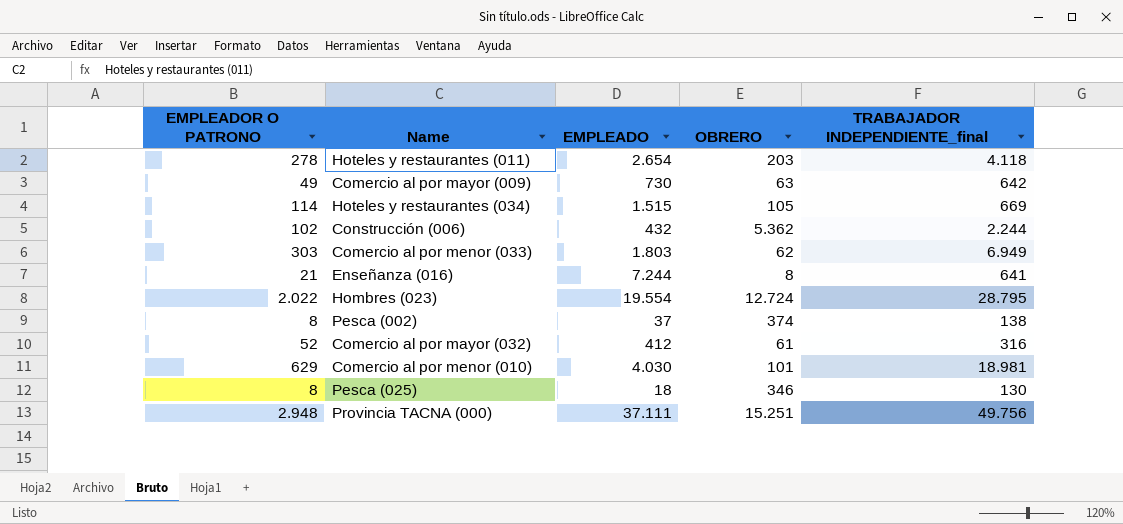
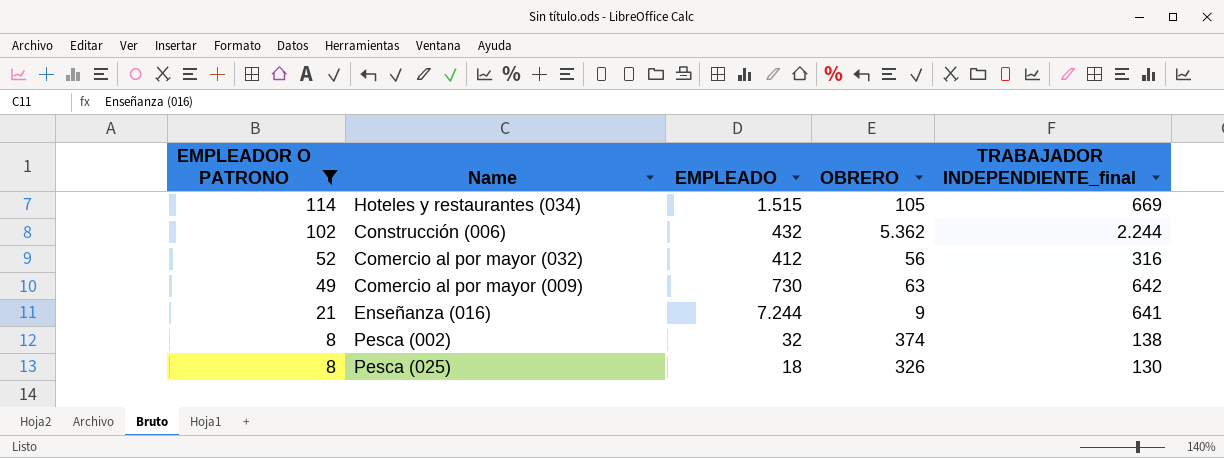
filter: none -> EMPLEADOR O PATRONO <= 114
row order: none -> EMPLEADOR O PATRONO descending
Comercio al por mayor (032) | OBRERO: 61 -> 56
Enseñanza (016) | OBRERO: 8 -> 9
Pesca (002) | EMPLEADO: 37 -> 32
Pesca (025) | OBRERO: 346 -> 326

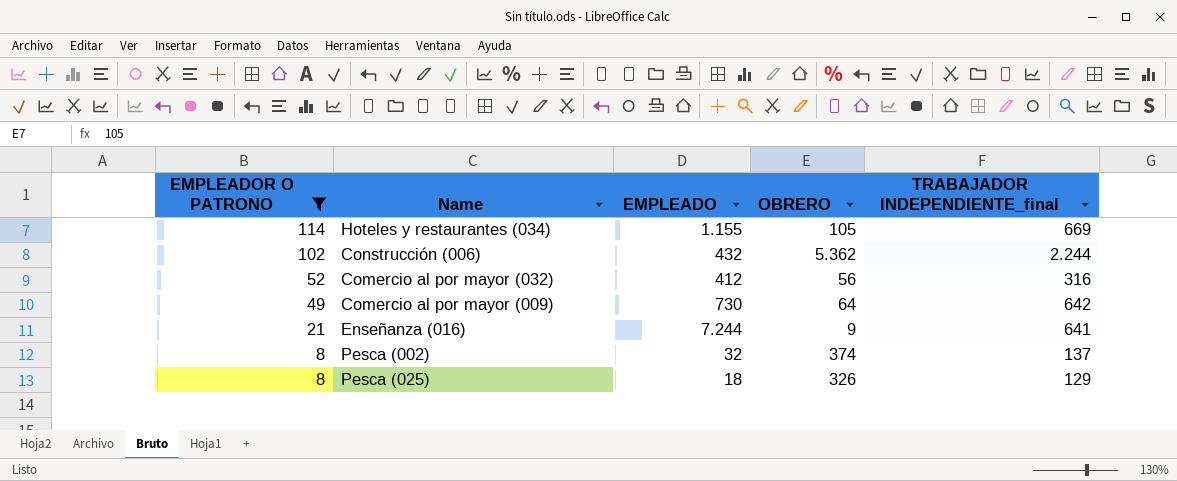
Hoteles y restaurantes (034) | EMPLEADO: 1.515 -> 1.155
Comercio al por mayor (009) | OBRERO: 63 -> 64
Pesca (002) | TRABAJADOR INDEPENDIENTE_final: 138 -> 137
Pesca (025) | TRABAJADOR INDEPENDIENTE_final: 130 -> 129

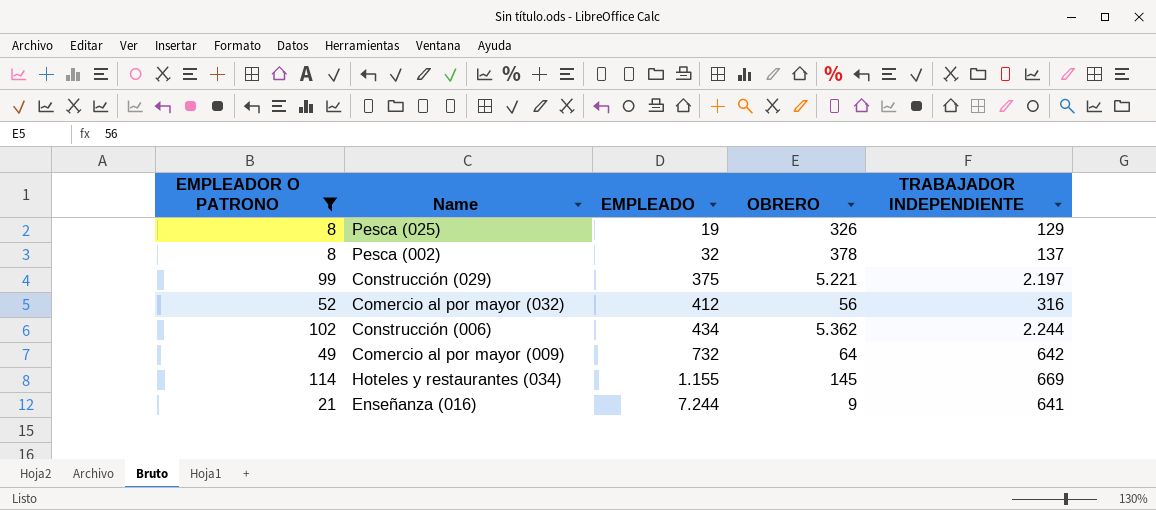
row order: EMPLEADOR O PATRONO descending -> EMPLEADO ascending
column name: TRABAJADOR INDEPENDIENTE_final -> TRABAJADOR INDEPENDIENTE
Pesca (025) | EMPLEADO: 18 -> 19
Pesca (002) | OBRERO: 374 -> 378
row Construcción (029): none -> 99 | 375 | 5.221 | 2.197
Construcción (006) | EMPLEADO: 432 -> 434
Comercio al por mayor (009) | EMPLEADO: 730 -> 732
Hoteles y restaurantes (034) | OBRERO: 105 -> 145

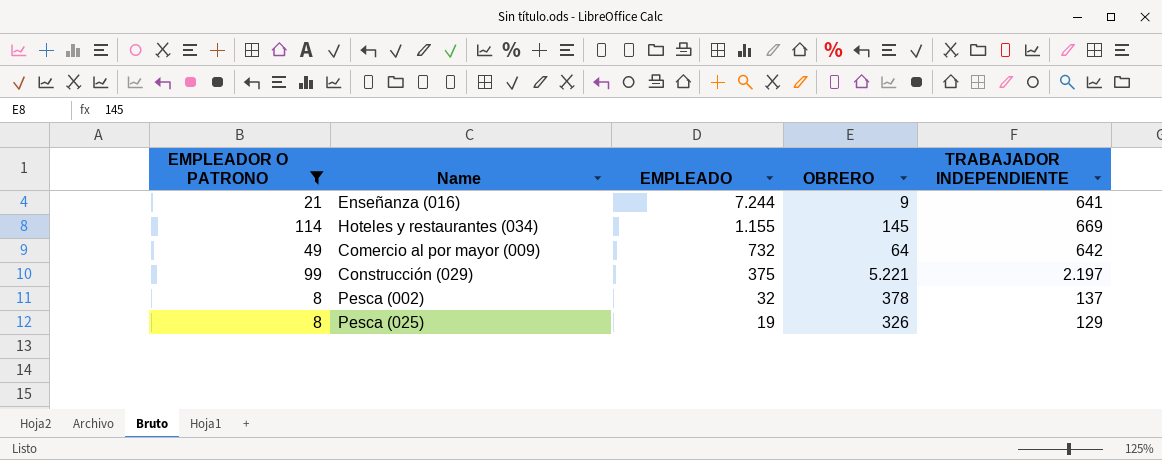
row order: EMPLEADO ascending -> EMPLEADO descending
row Comercio al por mayor (032): 52 | 412 | 56 | 316 -> none
row Construcción (006): 102 | 434 | 5.362 | 2.244 -> none

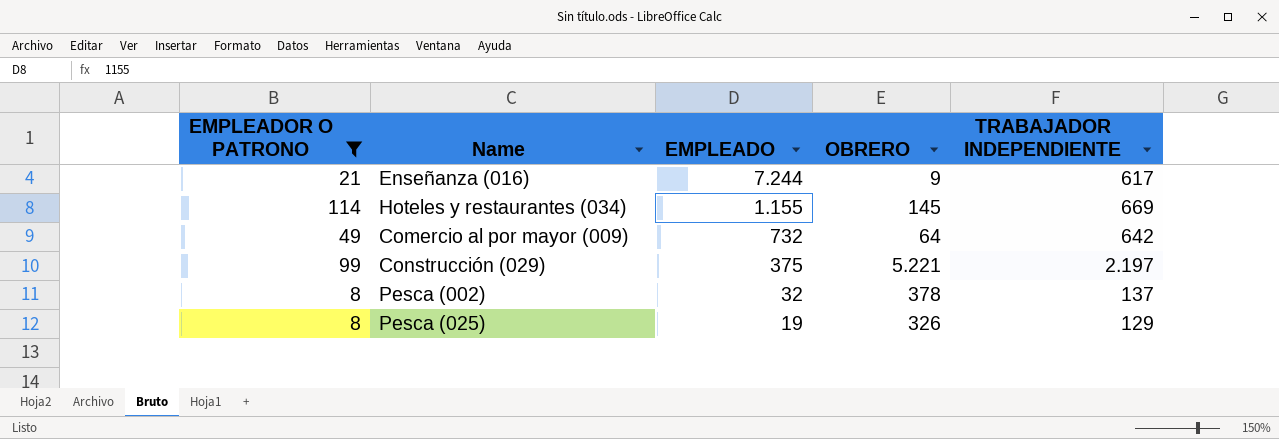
Enseñanza (016) | TRABAJADOR INDEPENDIENTE: 641 -> 617

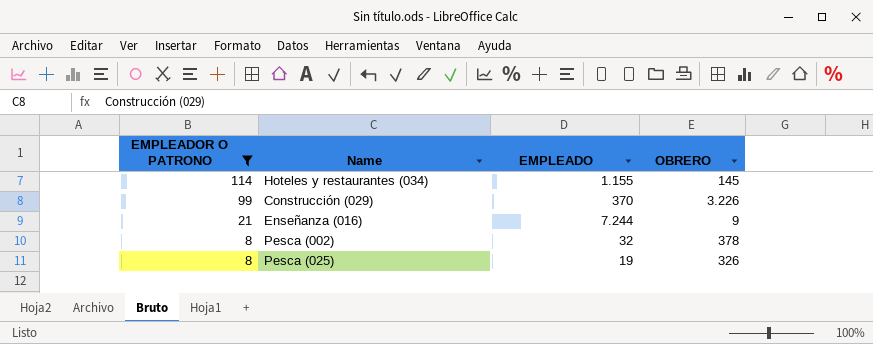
row order: EMPLEADO descending -> EMPLEADOR O PATRONO descending
column TRABAJADOR INDEPENDIENTE | position: 5 -> none
row Comercio al por mayor (009): 49 | 732 | 64 | 642 -> none
Construcción (029) | EMPLEADO: 375 -> 370
Construcción (029) | OBRERO: 5.221 -> 3.226

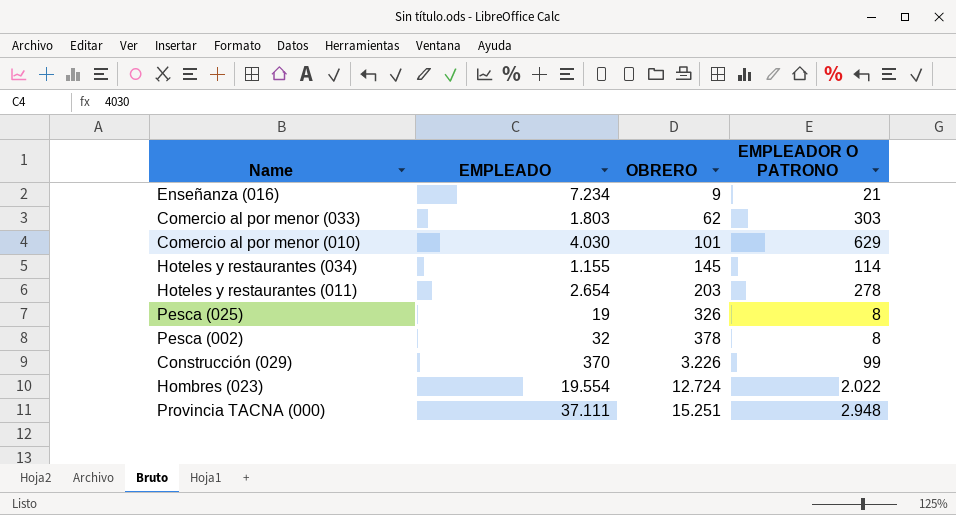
filter: EMPLEADOR O PATRONO <= 114 -> none
row order: EMPLEADOR O PATRONO descending -> OBRERO ascending
column EMPLEADOR O PATRONO | position: 1 -> 4
Enseñanza (016) | EMPLEADO: 7.244 -> 7.234

